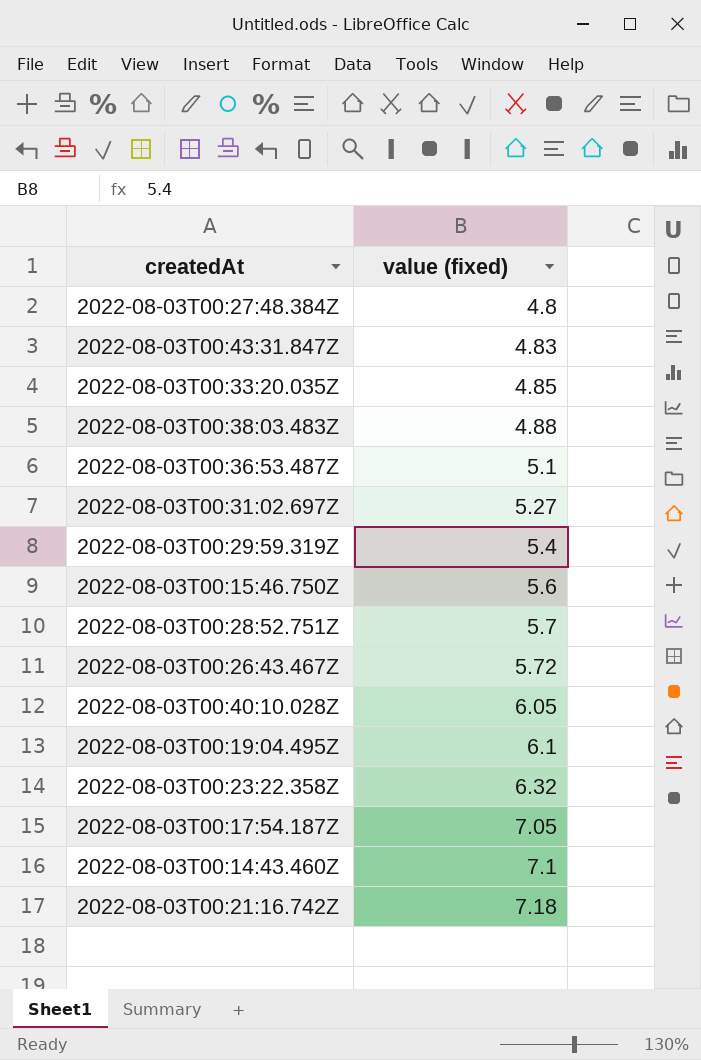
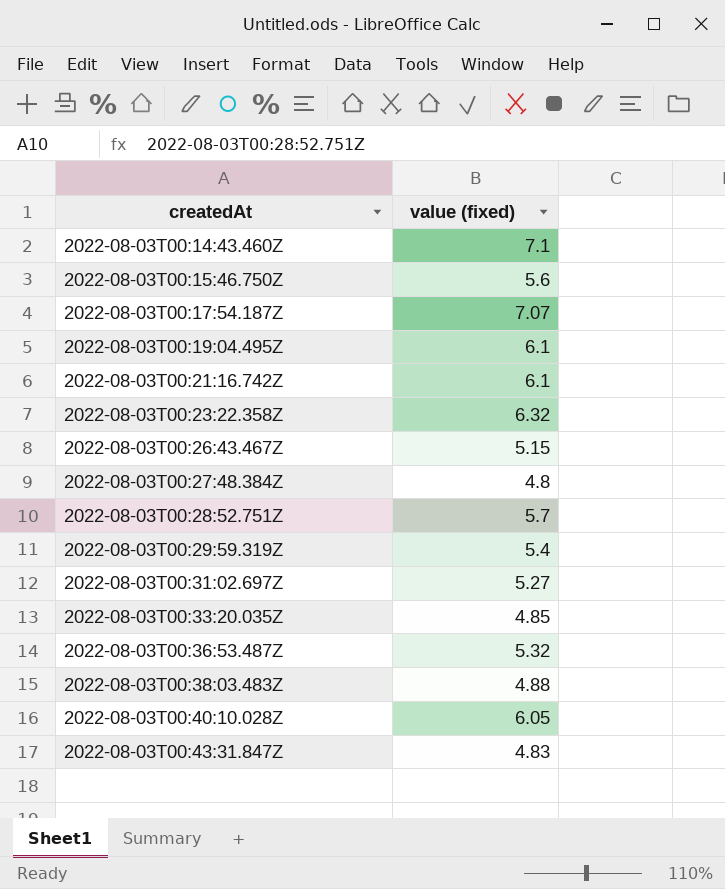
row order: value (fixed) ascending -> createdAt ascending
2022-08-03T00:17:54.187Z | value (fixed): 7.05 -> 7.07
2022-08-03T00:21:16.742Z | value (fixed): 7.18 -> 6.1
2022-08-03T00:26:43.467Z | value (fixed): 5.72 -> 5.15
2022-08-03T00:36:53.487Z | value (fixed): 5.1 -> 5.32

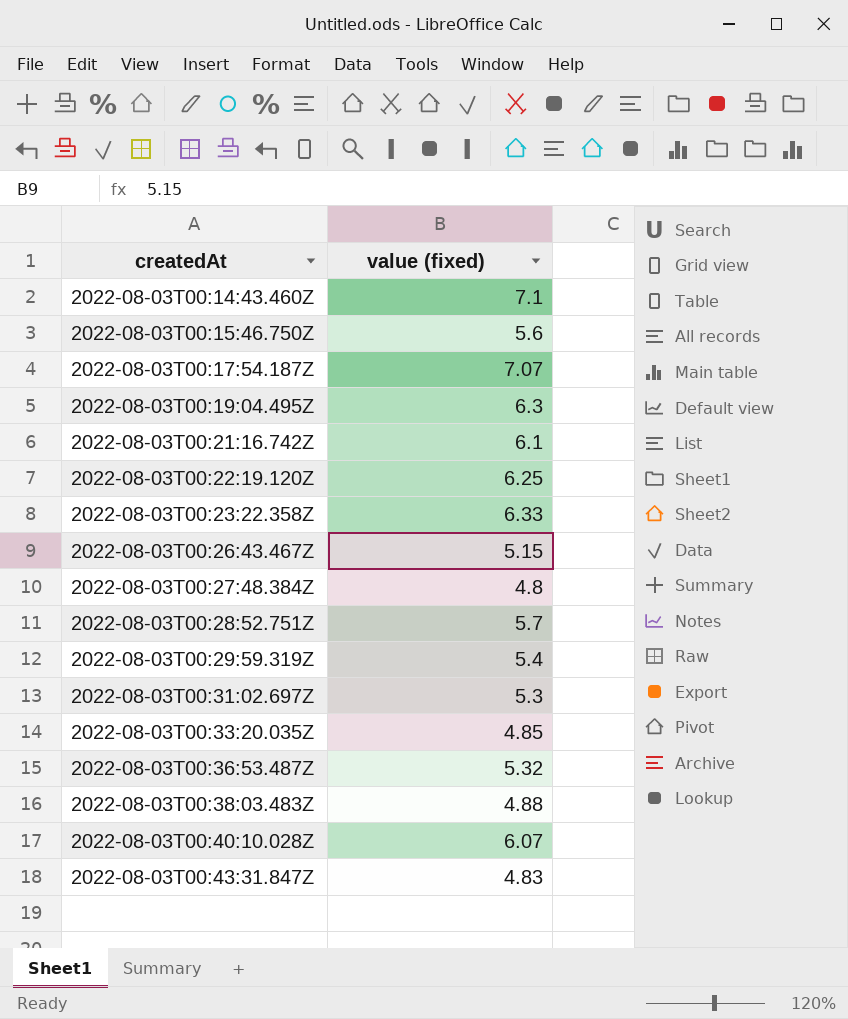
2022-08-03T00:19:04.495Z | value (fixed): 6.1 -> 6.3
row 2022-08-03T00:22:19.120Z: none -> 6.25
2022-08-03T00:23:22.358Z | value (fixed): 6.32 -> 6.33
2022-08-03T00:31:02.697Z | value (fixed): 5.27 -> 5.3
2022-08-03T00:40:10.028Z | value (fixed): 6.05 -> 6.07

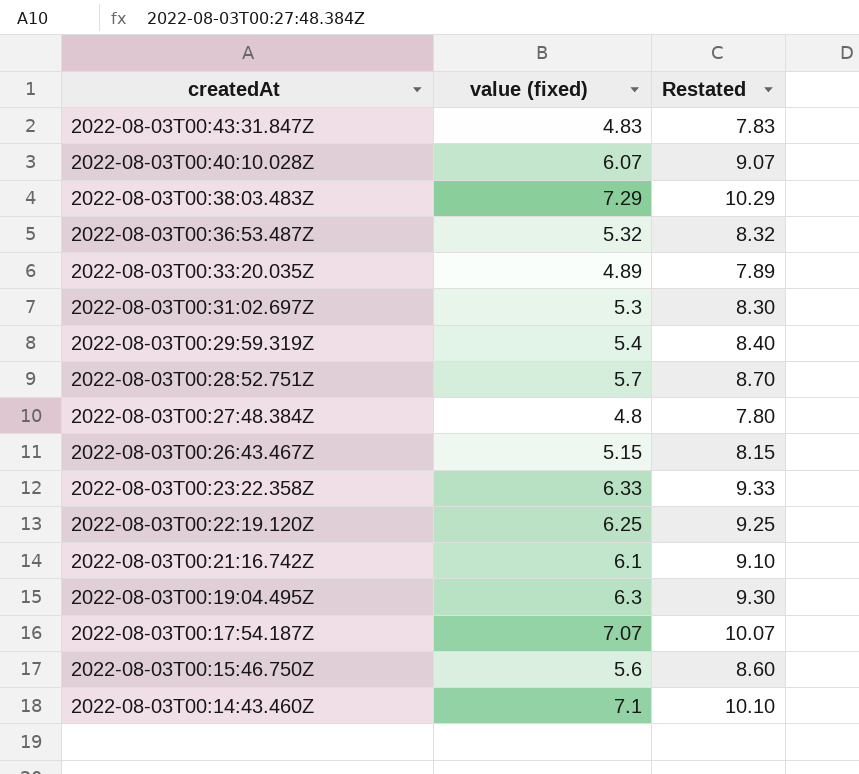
row order: createdAt ascending -> createdAt descending
column Restated | formula: none -> [value (fixed)] + 3
2022-08-03T00:38:03.483Z | value (fixed): 4.88 -> 7.29
2022-08-03T00:33:20.035Z | value (fixed): 4.85 -> 4.89

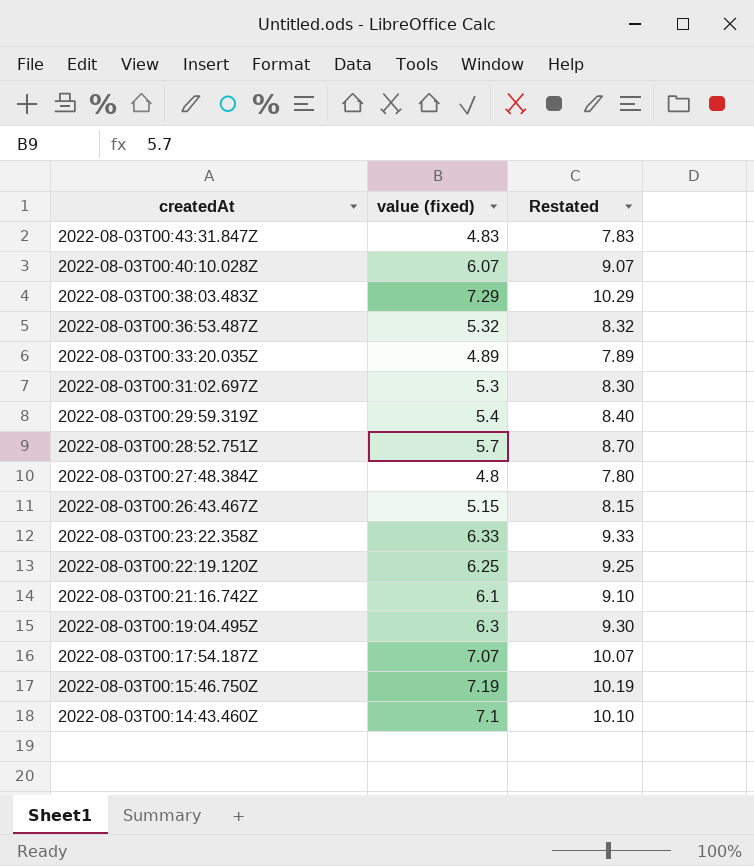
2022-08-03T00:15:46.750Z | value (fixed): 5.6 -> 7.19
2022-08-03T00:15:46.750Z | Restated: 8.60 -> 10.19

